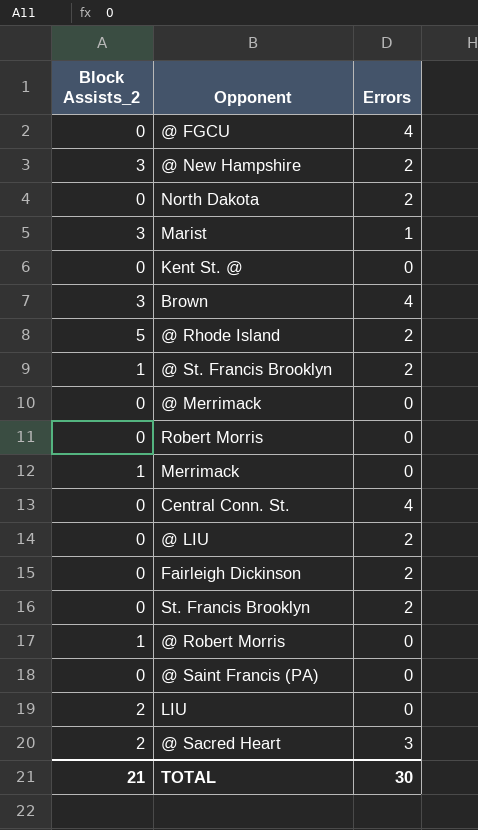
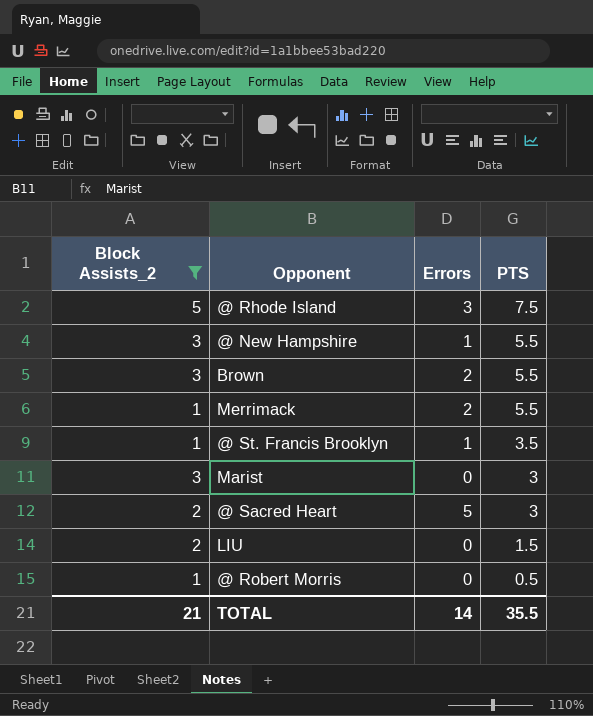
filter: none -> Block Assists_2 != 0
row order: none -> PTS descending
column PTS | position: none -> 4
@ Rhode Island | Errors: 2 -> 3
@ New Hampshire | Errors: 2 -> 1
Brown | Errors: 4 -> 2
Merrimack | Errors: 0 -> 2
@ St. Francis Brooklyn | Errors: 2 -> 1
Marist | Errors: 1 -> 0
@ Sacred Heart | Errors: 3 -> 5
TOTAL | Errors: 30 -> 14

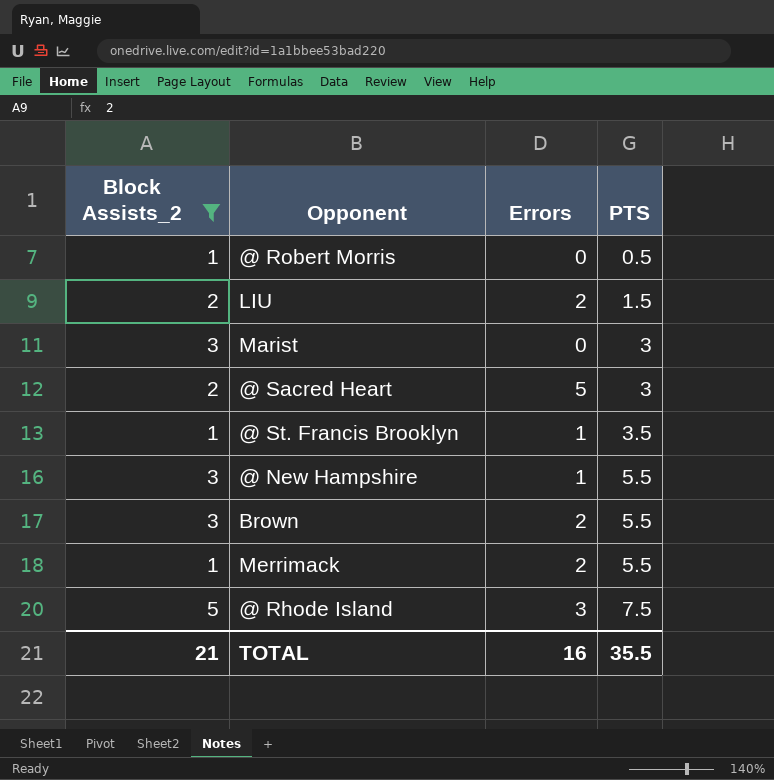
row order: PTS descending -> PTS ascending
LIU | Errors: 0 -> 2
TOTAL | Errors: 14 -> 16

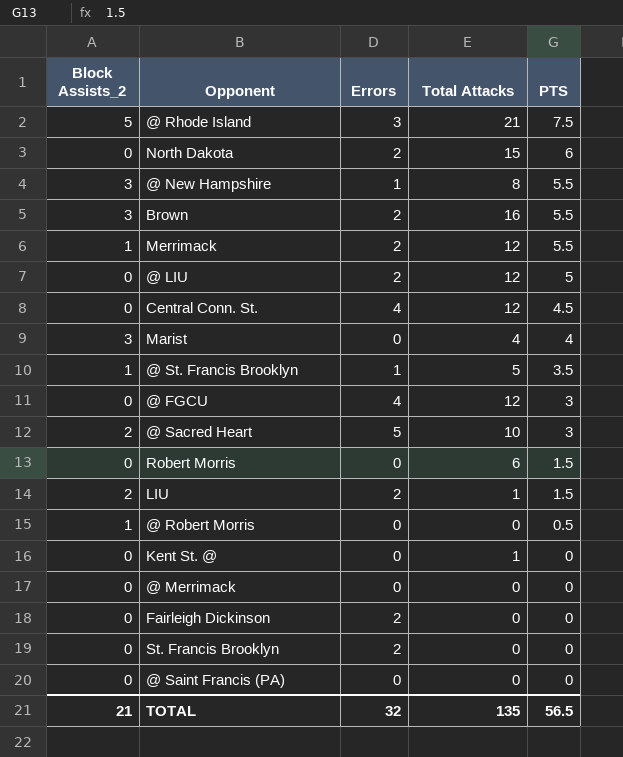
filter: Block Assists_2 != 0 -> none
row order: PTS ascending -> PTS descending
column Total Attacks | position: none -> 4
Marist | PTS: 3 -> 4
TOTAL | Errors: 16 -> 32
TOTAL | PTS: 35.5 -> 56.5

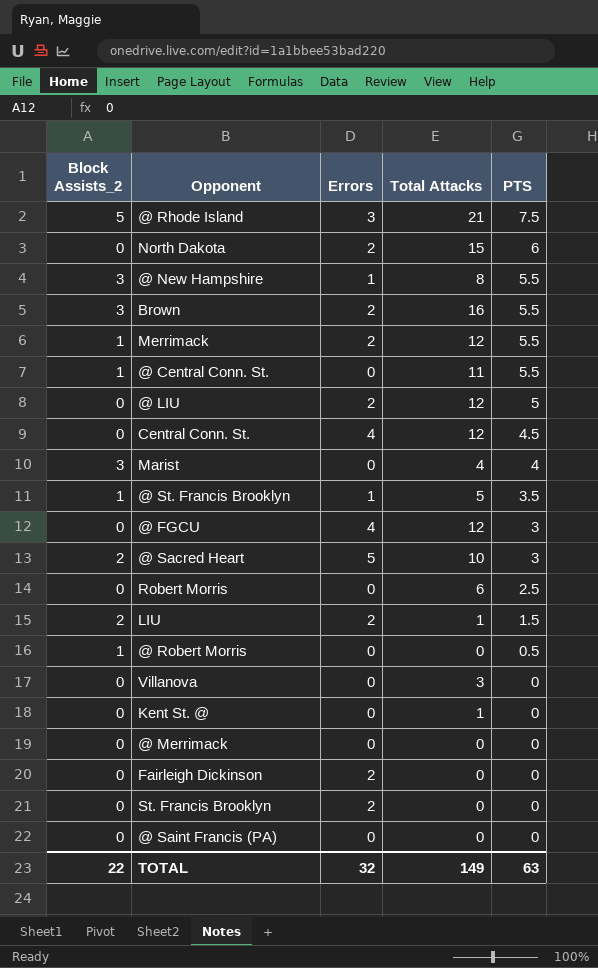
row @ Central Conn. St.: none -> 1 | 0 | 11 | 5.5
Robert Morris | PTS: 1.5 -> 2.5
row Villanova: none -> 0 | 0 | 3 | 0
TOTAL | Block Assists_2: 21 -> 22
TOTAL | Total Attacks: 135 -> 149
TOTAL | PTS: 56.5 -> 63

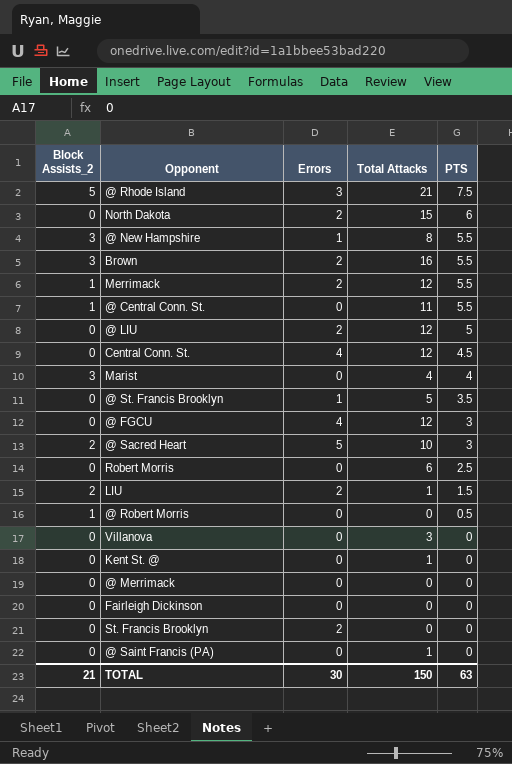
@ St. Francis Brooklyn | Block Assists_2: 1 -> 0
Fairleigh Dickinson | Errors: 2 -> 0
@ Saint Francis (PA) | Total Attacks: 0 -> 1
TOTAL | Block Assists_2: 22 -> 21
TOTAL | Errors: 32 -> 30
TOTAL | Total Attacks: 149 -> 150

